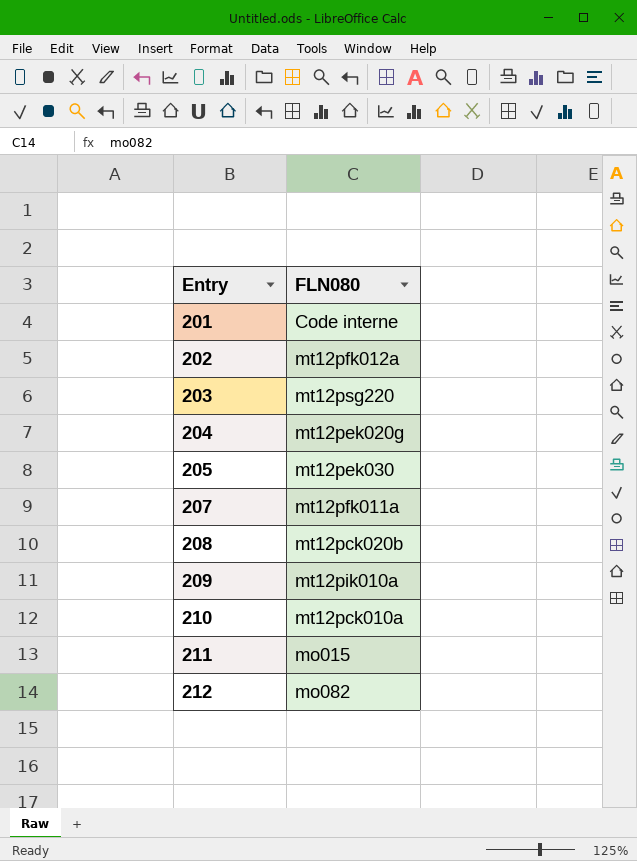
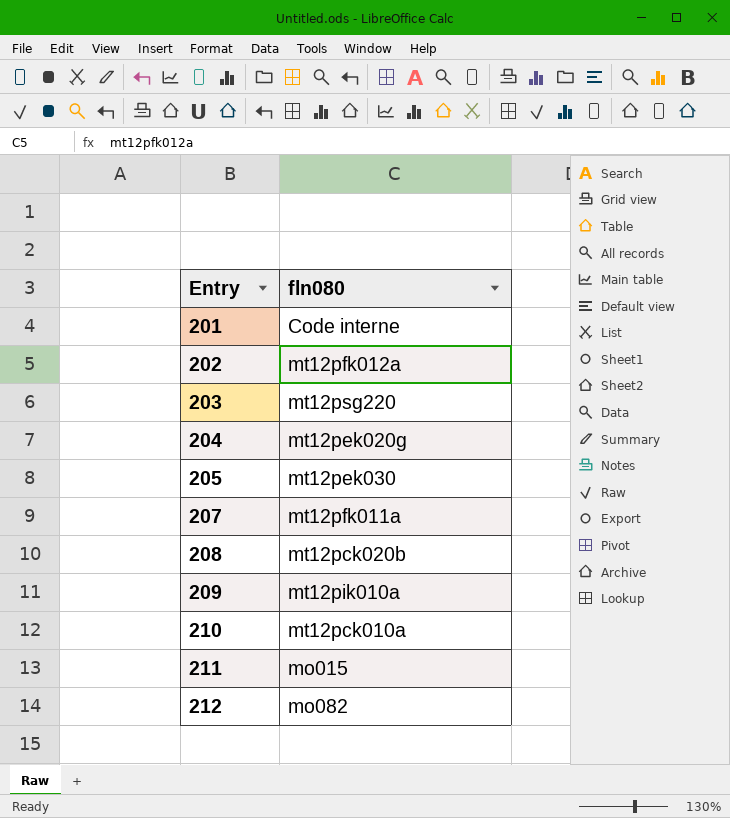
column name: FLN080 -> fln080

